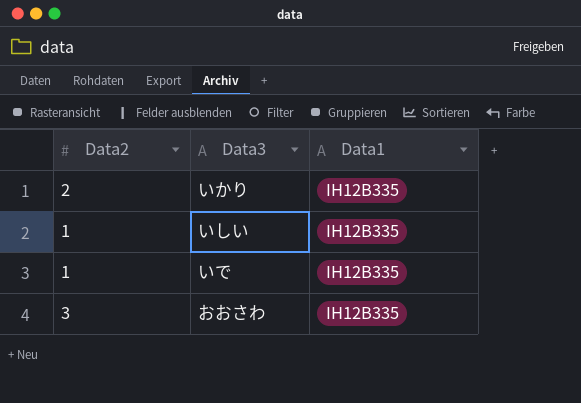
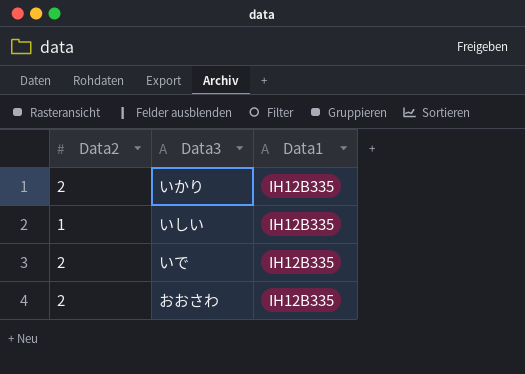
いで | Data2: 1 -> 2
おおさわ | Data2: 3 -> 2

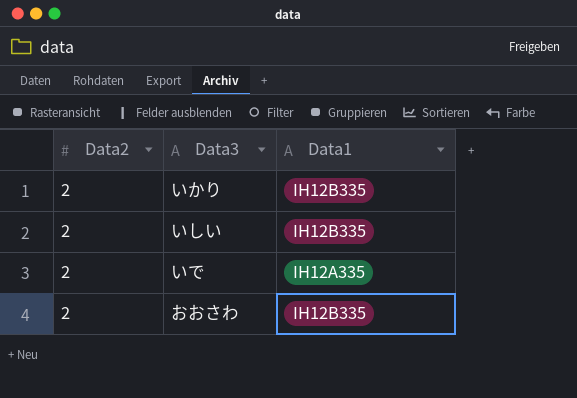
いしい | Data2: 1 -> 2
いで | Data1: IH12B335 -> IH12A335

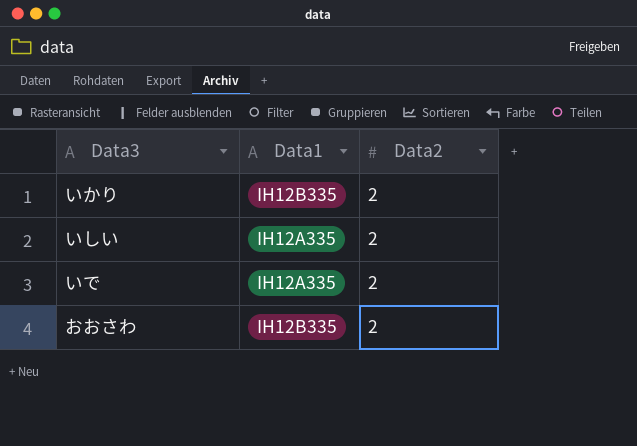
column Data2 | position: 1 -> 3
いしい | Data1: IH12B335 -> IH12A335

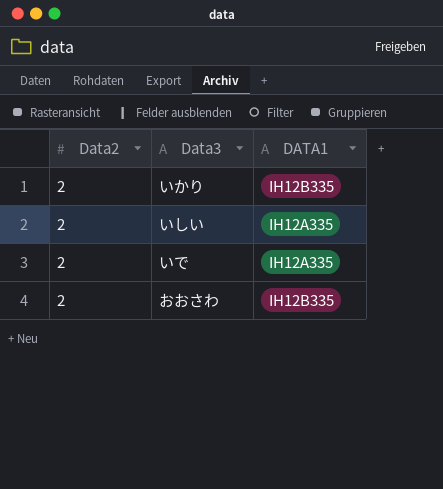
column Data2 | position: 3 -> 1
column name: Data1 -> DATA1

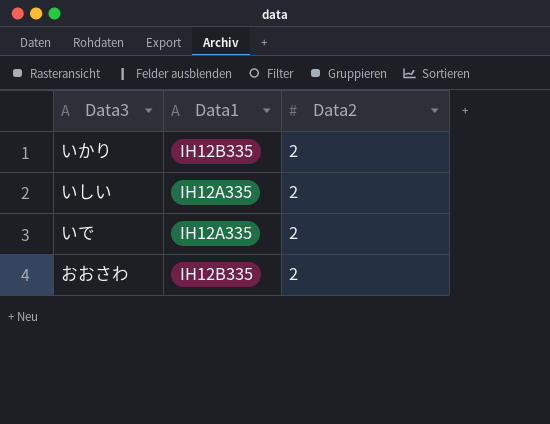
column name: DATA1 -> Data1
column Data2 | position: 1 -> 3

